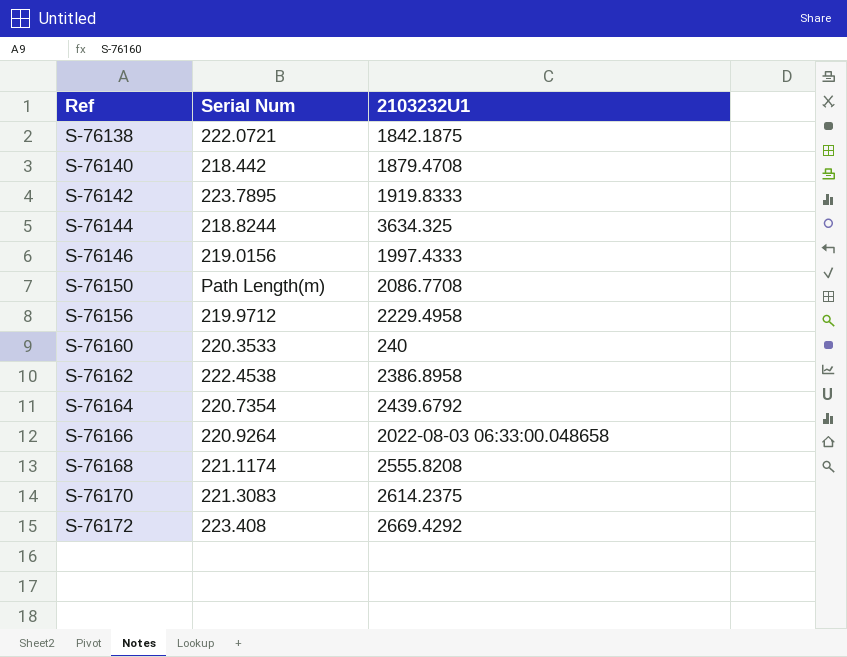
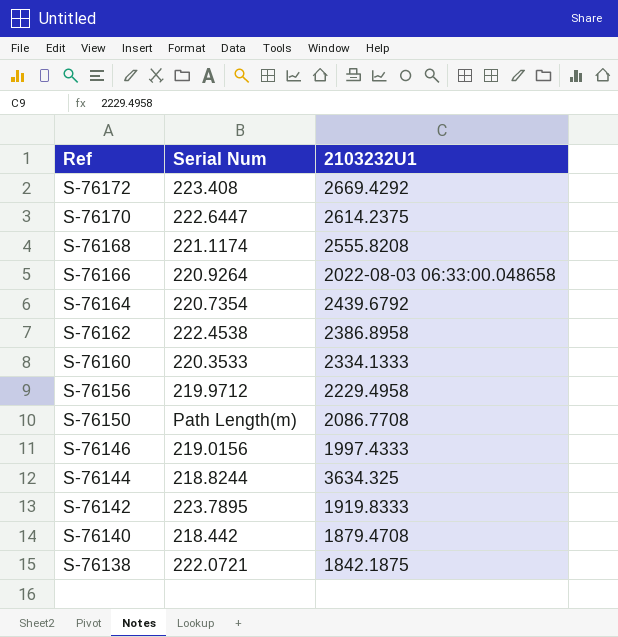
row order: Ref ascending -> Ref descending
S-76170 | Serial Num: 221.3083 -> 222.6447
S-76160 | 2103232U1: 240 -> 2334.1333

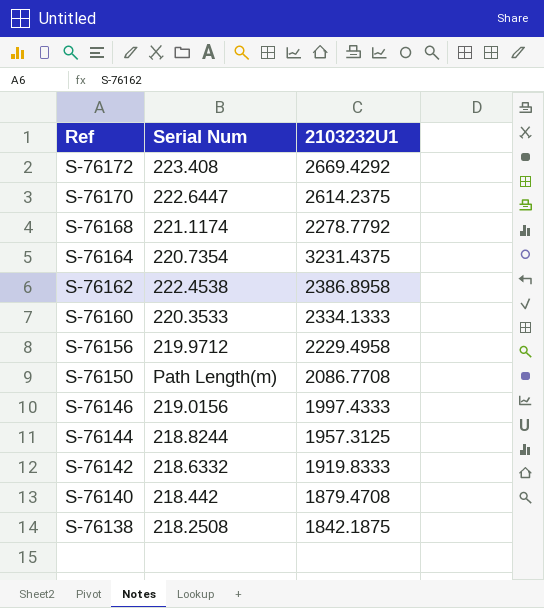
row S-76166: 220.9264 | 2022-08-03 06:33:00.048658 -> none
S-76168 | 2103232U1: 2555.8208 -> 2278.7792
S-76164 | 2103232U1: 2439.6792 -> 3231.4375
S-76144 | 2103232U1: 3634.325 -> 1957.3125
S-76142 | Serial Num: 223.7895 -> 218.6332
S-76138 | Serial Num: 222.0721 -> 218.2508

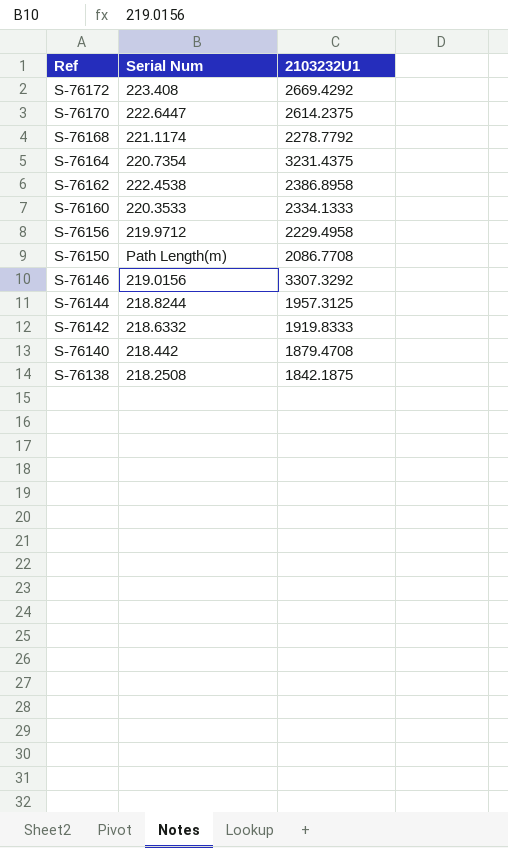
S-76146 | 2103232U1: 1997.4333 -> 3307.3292

